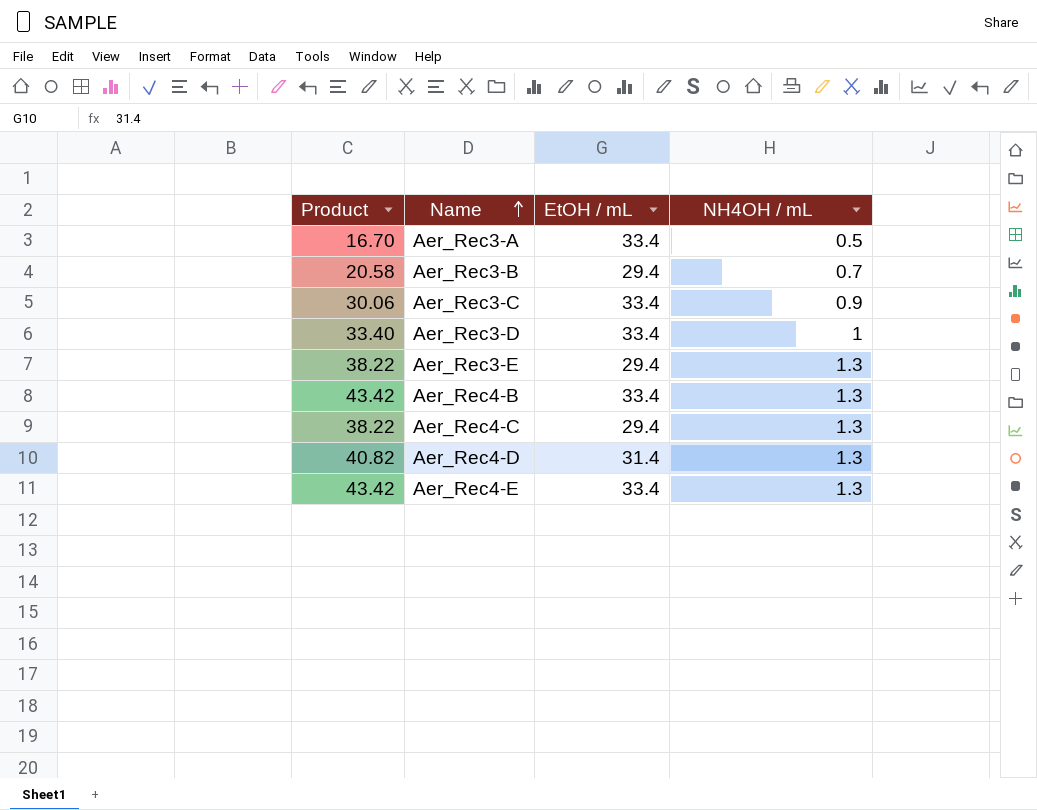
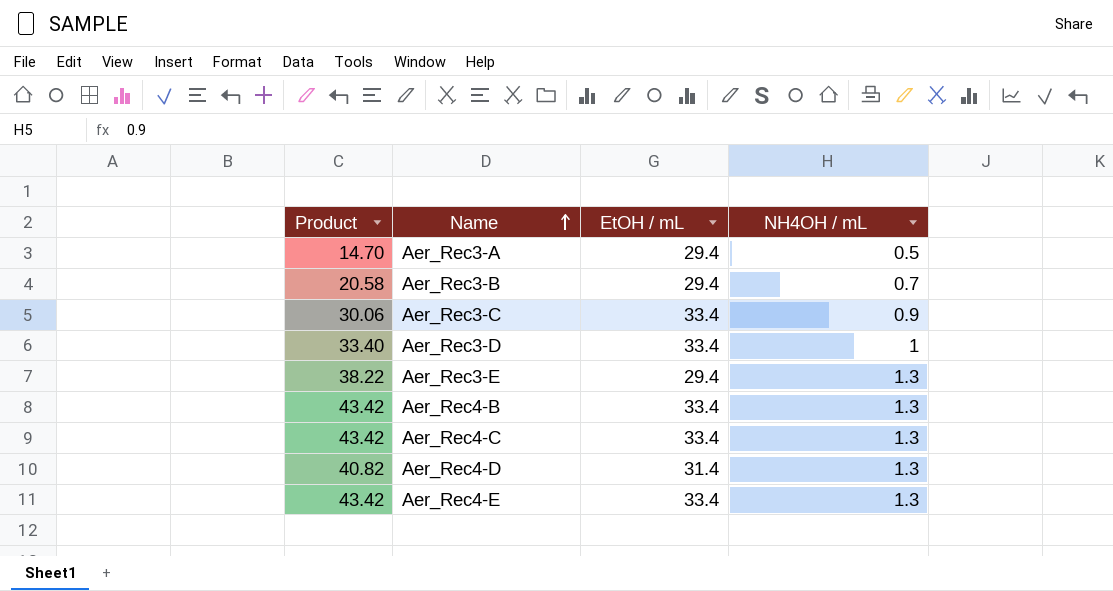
Aer_Rec3-A | Product: 16.70 -> 14.70
Aer_Rec3-A | EtOH / mL: 33.4 -> 29.4
Aer_Rec4-C | Product: 38.22 -> 43.42
Aer_Rec4-C | EtOH / mL: 29.4 -> 33.4

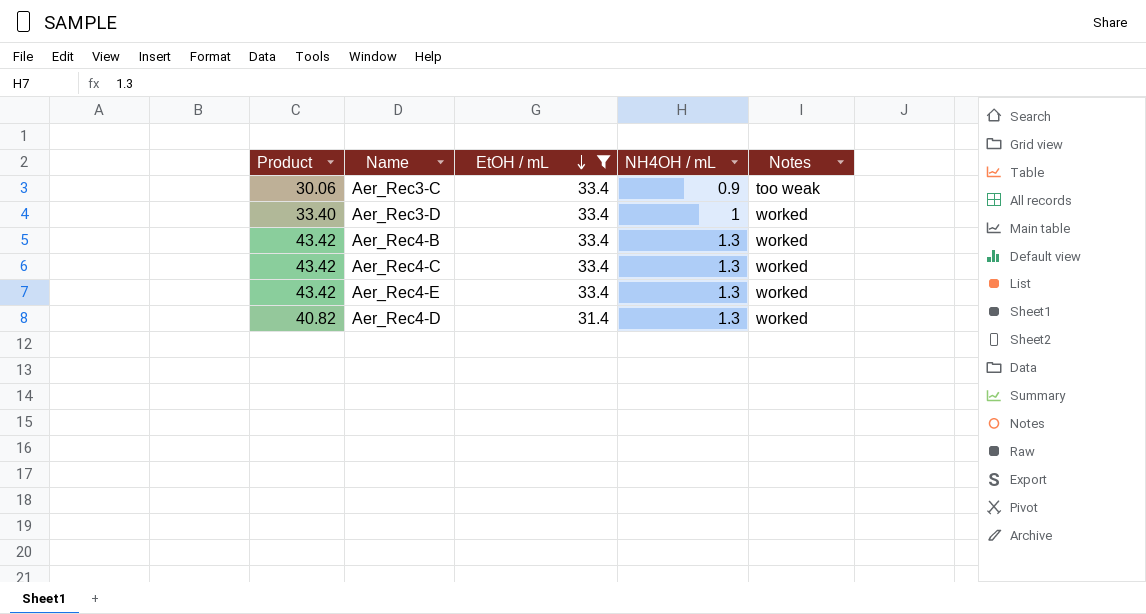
filter: none -> EtOH / mL != 29.4
row order: Name ascending -> EtOH / mL descending
column Notes | position: none -> 5

